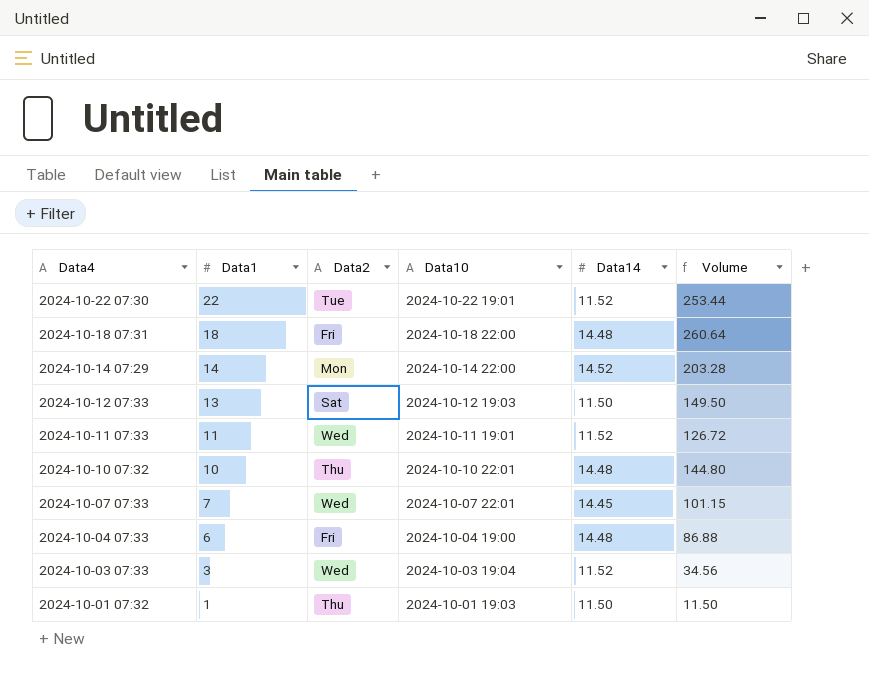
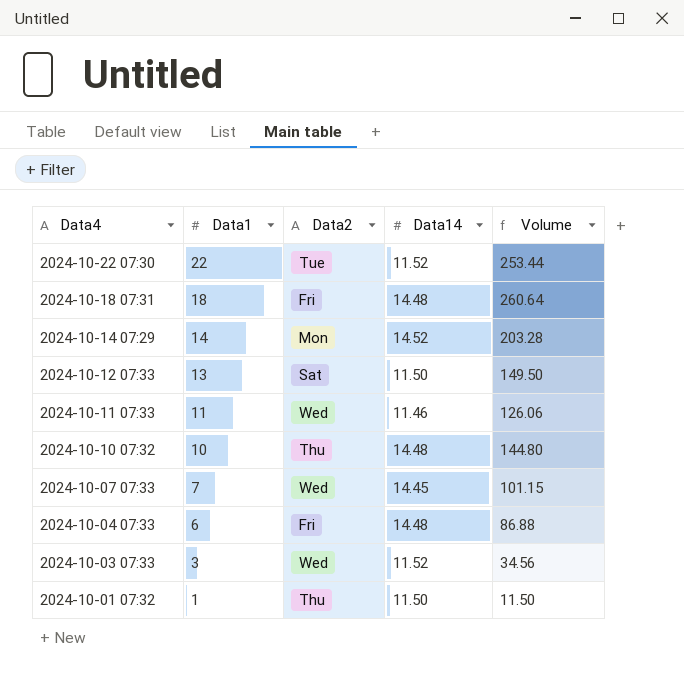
column Data10 | position: 4 -> none
2024-10-11 07:33 | Data14: 11.52 -> 11.46
2024-10-11 07:33 | Volume: 126.72 -> 126.06

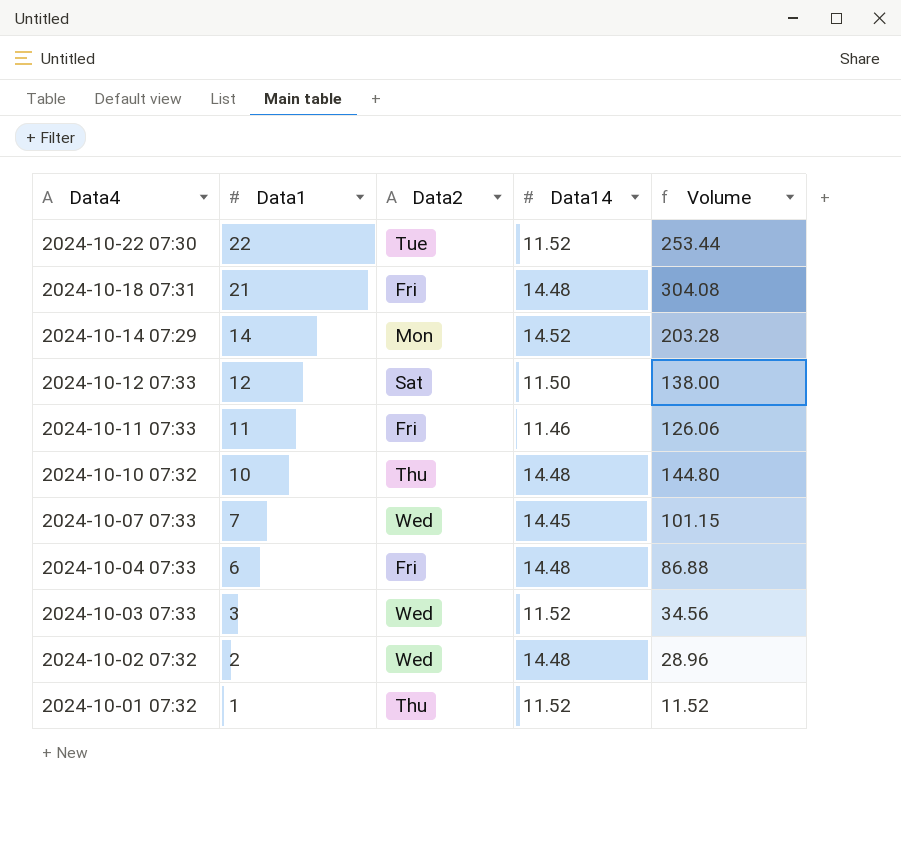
2024-10-18 07:31 | Data1: 18 -> 21
2024-10-18 07:31 | Volume: 260.64 -> 304.08
2024-10-12 07:33 | Data1: 13 -> 12
2024-10-12 07:33 | Volume: 149.50 -> 138.00
2024-10-11 07:33 | Data2: Wed -> Fri
row 2024-10-02 07:32: none -> 2 | Wed | 14.48 | 28.96
2024-10-01 07:32 | Data14: 11.50 -> 11.52
2024-10-01 07:32 | Volume: 11.50 -> 11.52

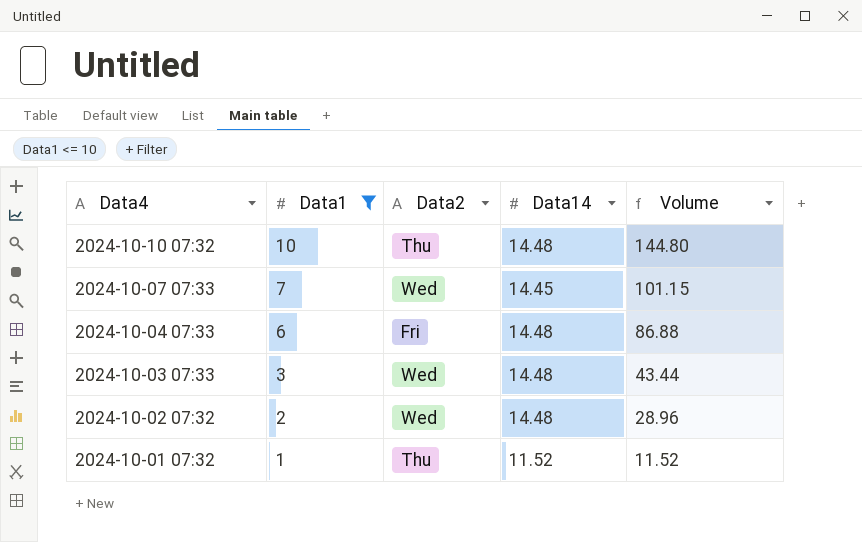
filter: none -> Data1 <= 10
2024-10-03 07:33 | Data14: 11.52 -> 14.48
2024-10-03 07:33 | Volume: 34.56 -> 43.44

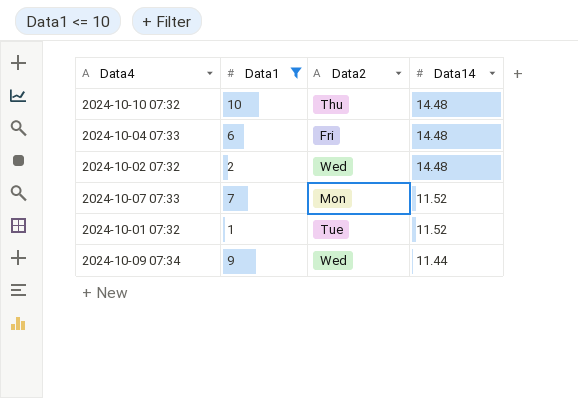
row order: Data4 descending -> Data14 descending
column Volume | formula: [Data1] * [Data14] -> none
row 2024-10-03 07:33: 3 | Wed | 14.48 | 43.44 -> none
2024-10-07 07:33 | Data2: Wed -> Mon
2024-10-07 07:33 | Data14: 14.45 -> 11.52
2024-10-01 07:32 | Data2: Thu -> Tue
row 2024-10-09 07:34: none -> 9 | Wed | 11.44

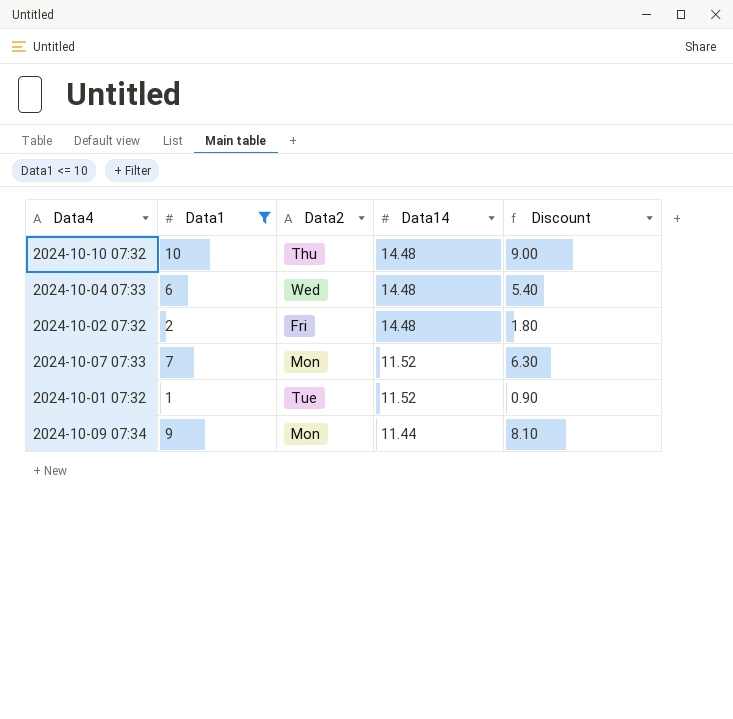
column Discount | formula: none -> [Data1] * 0.9
2024-10-04 07:33 | Data2: Fri -> Wed
2024-10-02 07:32 | Data2: Wed -> Fri
2024-10-09 07:34 | Data2: Wed -> Mon

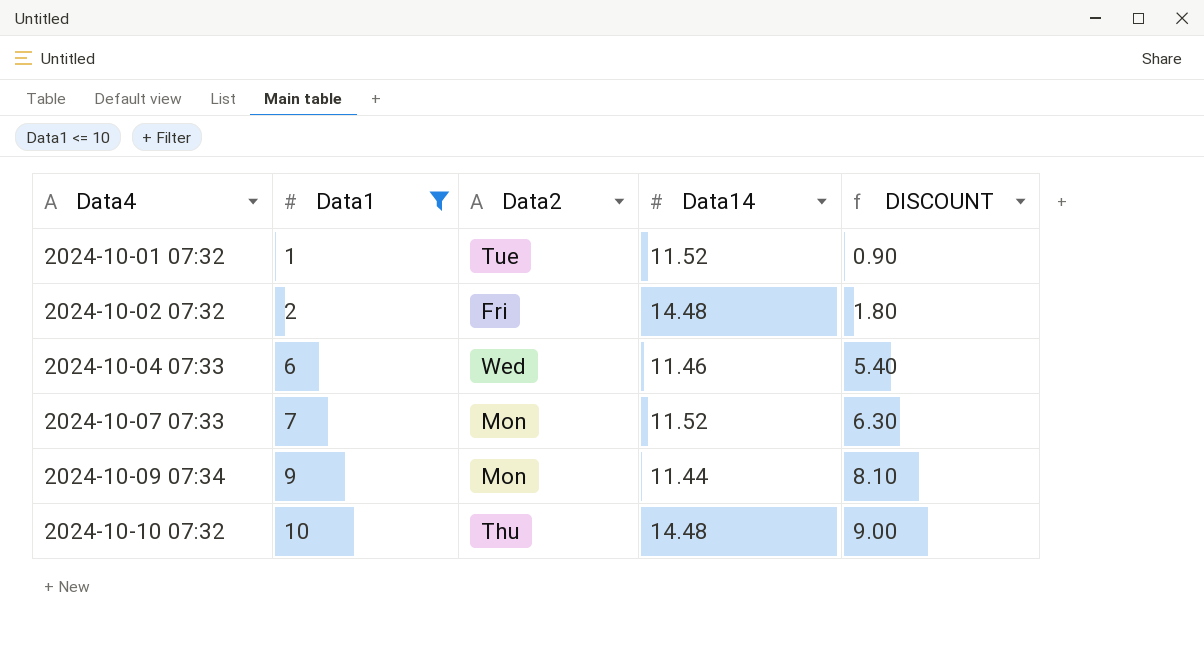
row order: Data14 descending -> Data4 ascending
column name: Discount -> DISCOUNT
2024-10-04 07:33 | Data14: 14.48 -> 11.46

